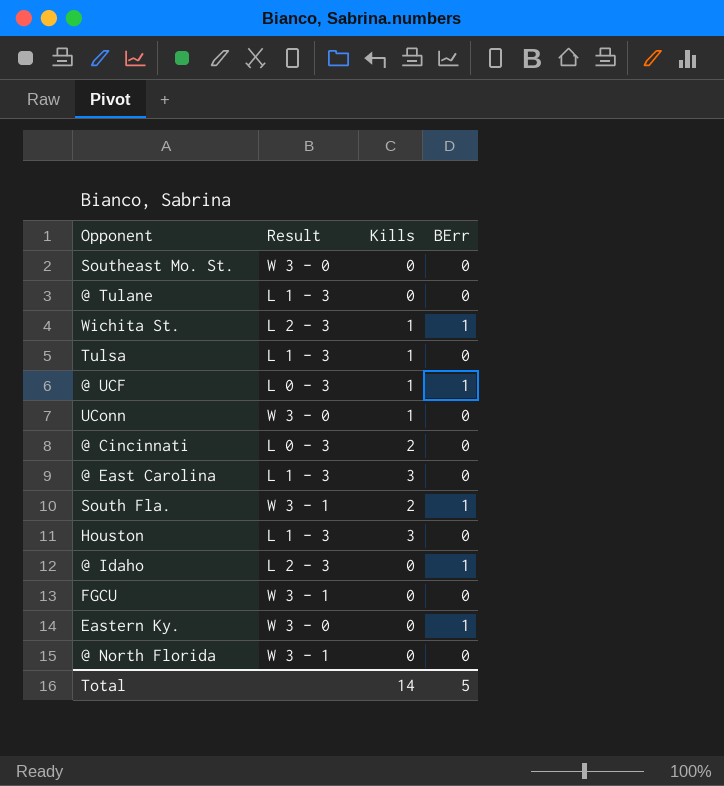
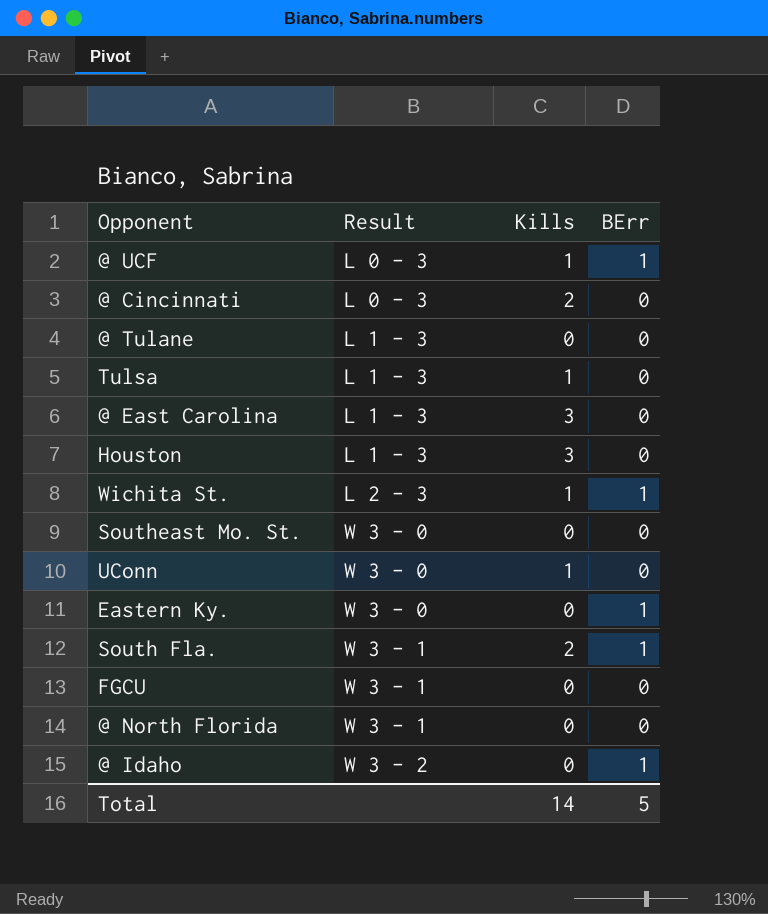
row order: none -> Result ascending
@ Idaho | Result: L 2 - 3 -> W 3 - 2

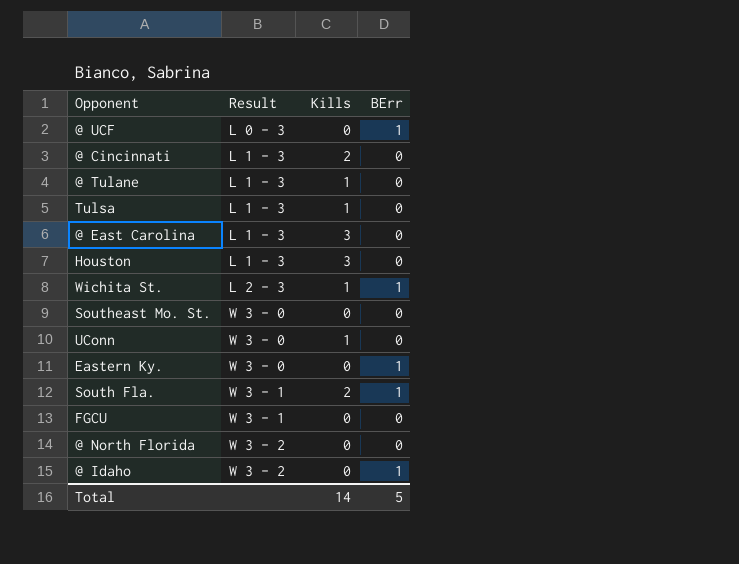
@ UCF | Kills: 1 -> 0
@ Cincinnati | Result: L 0 - 3 -> L 1 - 3
@ Tulane | Kills: 0 -> 1
@ North Florida | Result: W 3 - 1 -> W 3 - 2

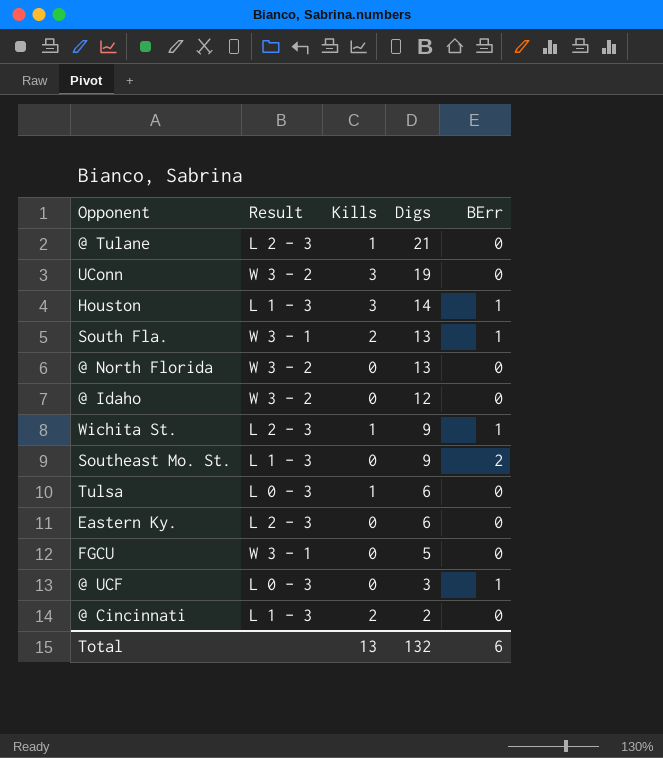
row order: Result ascending -> Digs descending
column Digs | position: none -> 4
row @ East Carolina: L 1 - 3 | 3 | 0 -> none
@ Tulane | Result: L 1 - 3 -> L 2 - 3
UConn | Result: W 3 - 0 -> W 3 - 2
UConn | Kills: 1 -> 3
Houston | BErr: 0 -> 1
@ Idaho | BErr: 1 -> 0
Southeast Mo. St. | Result: W 3 - 0 -> L 1 - 3
Southeast Mo. St. | BErr: 0 -> 2
Tulsa | Result: L 1 - 3 -> L 0 - 3
Eastern Ky. | Result: W 3 - 0 -> L 2 - 3
Eastern Ky. | BErr: 1 -> 0
Total | Kills: 14 -> 13
Total | BErr: 5 -> 6

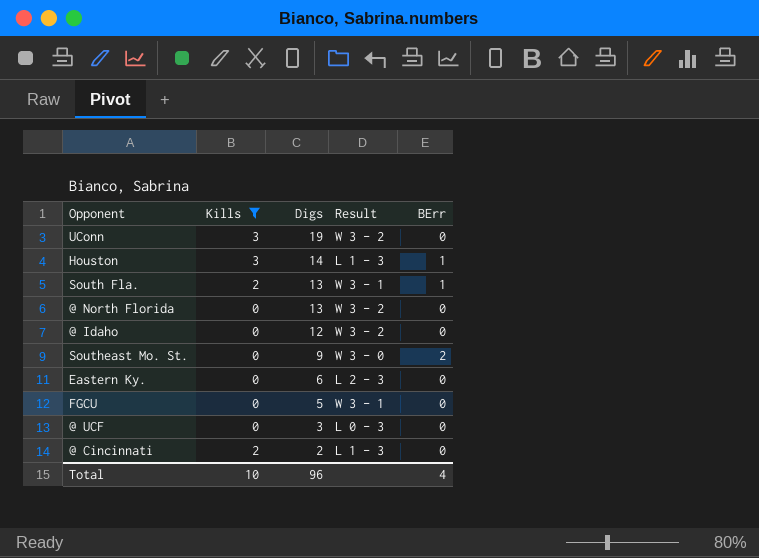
filter: none -> Kills != 1
column Result | position: 2 -> 4
Southeast Mo. St. | Result: L 1 - 3 -> W 3 - 0
@ UCF | BErr: 1 -> 0
Total | Kills: 13 -> 10
Total | Digs: 132 -> 96
Total | BErr: 6 -> 4

